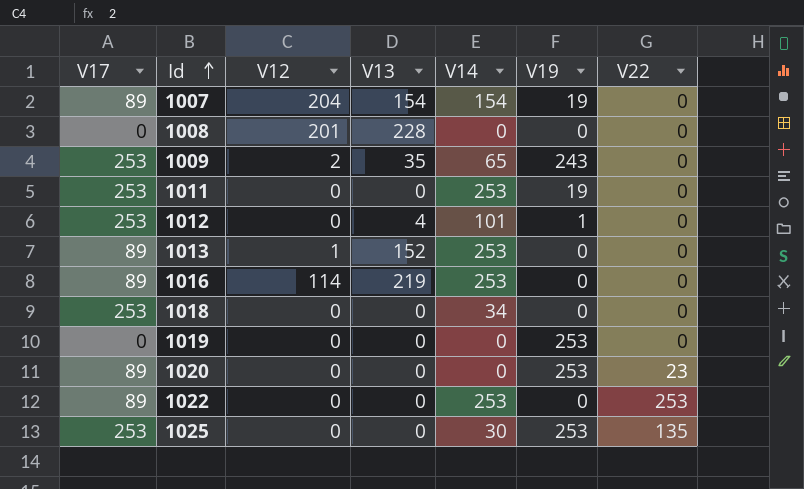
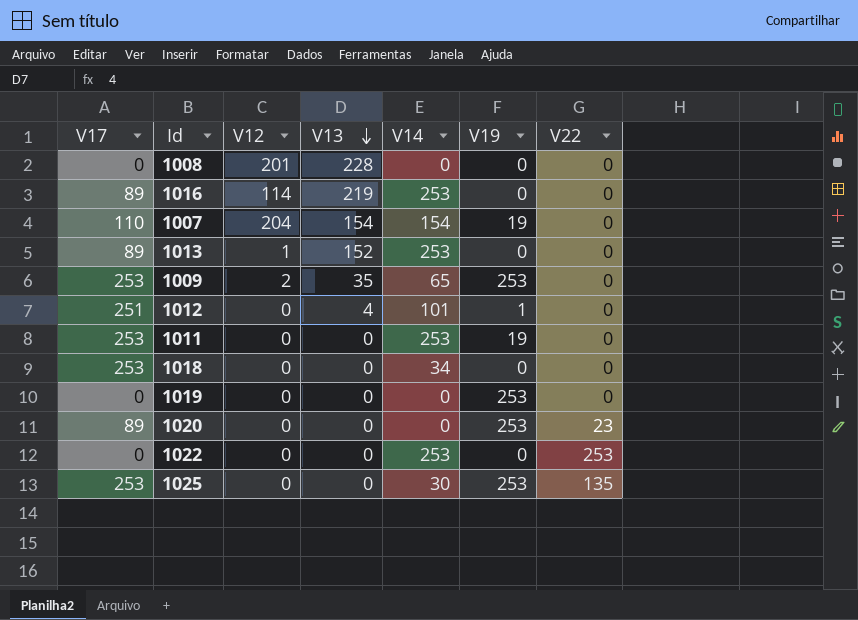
row order: Id ascending -> V13 descending
1007 | V17: 89 -> 110
1009 | V19: 243 -> 253
1012 | V17: 253 -> 251
1022 | V17: 89 -> 0

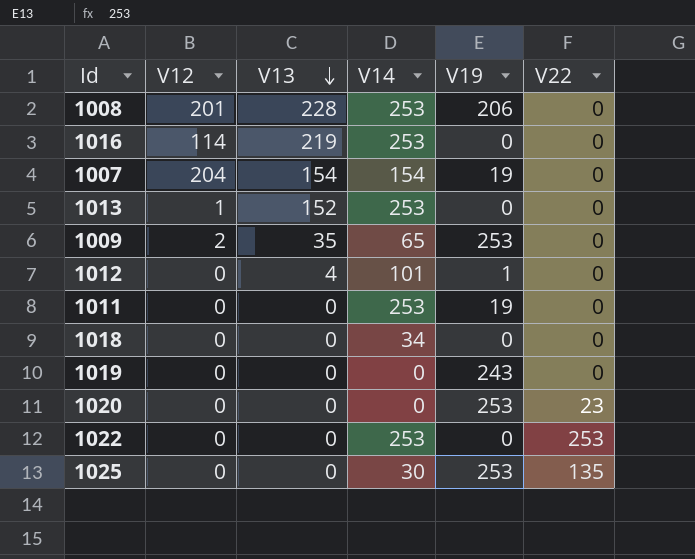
column V17 | position: 1 -> none
1008 | V14: 0 -> 253
1008 | V19: 0 -> 206
1019 | V19: 253 -> 243

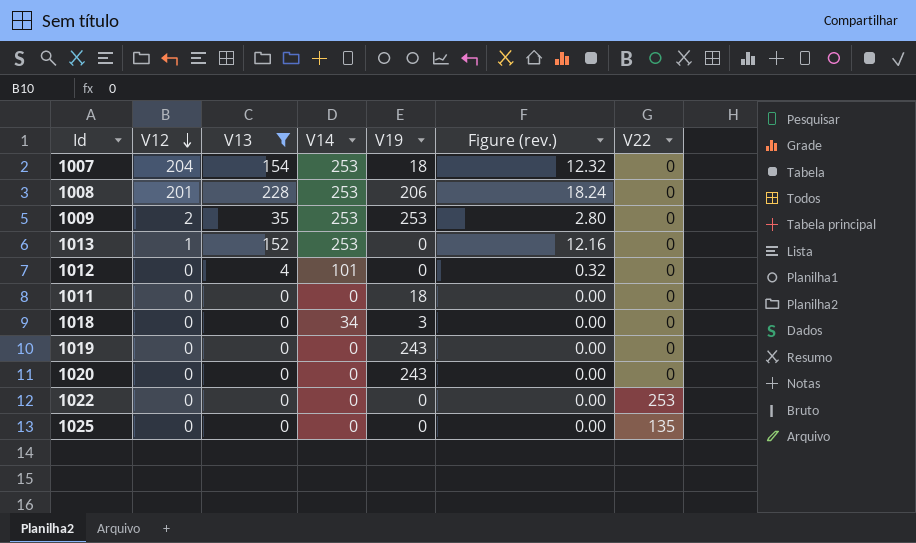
filter: none -> V13 != 219
row order: V13 descending -> V12 descending
column Figure (rev.) | formula: none -> [V13] * 0.08
1007 | V14: 154 -> 253
1007 | V19: 19 -> 18
1009 | V14: 65 -> 253
1012 | V19: 1 -> 0
1011 | V14: 253 -> 0
1011 | V19: 19 -> 18
1018 | V19: 0 -> 3
1020 | V19: 253 -> 243
1020 | V22: 23 -> 0
1022 | V14: 253 -> 0
1025 | V14: 30 -> 0
1025 | V19: 253 -> 0

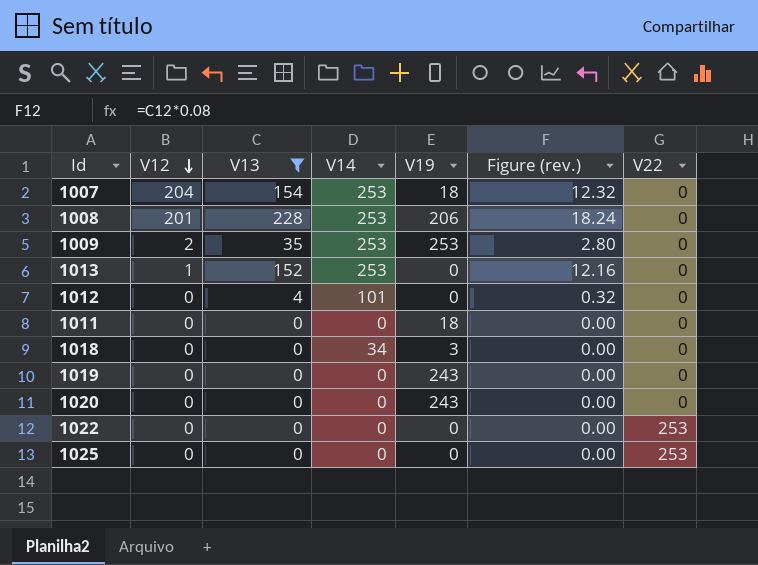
1025 | V22: 135 -> 253

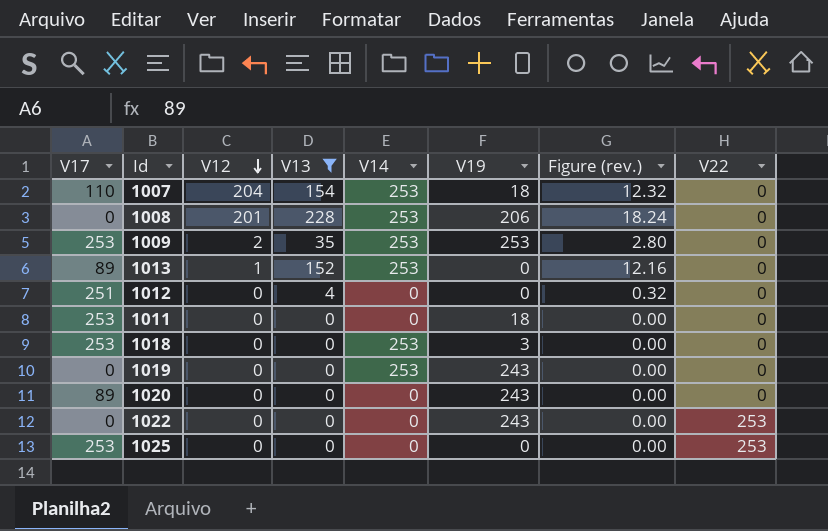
column V17 | position: none -> 1
1012 | V14: 101 -> 0
1018 | V14: 34 -> 253
1019 | V14: 0 -> 253
1022 | V19: 0 -> 243

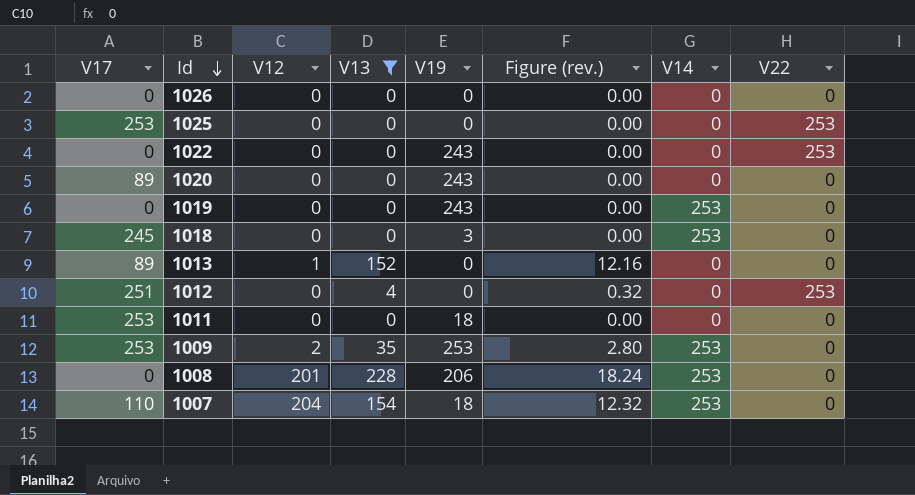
row order: V12 descending -> Id descending
column V14 | position: 5 -> 7
row 1026: none -> 0 | 0 | 0 | 0 | 0.00 | 0 | 0
1018 | V17: 253 -> 245
1013 | V14: 253 -> 0
1012 | V22: 0 -> 253

